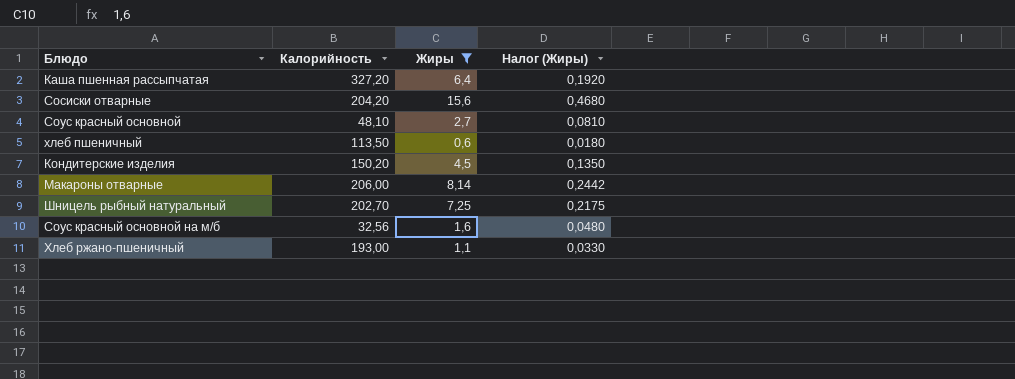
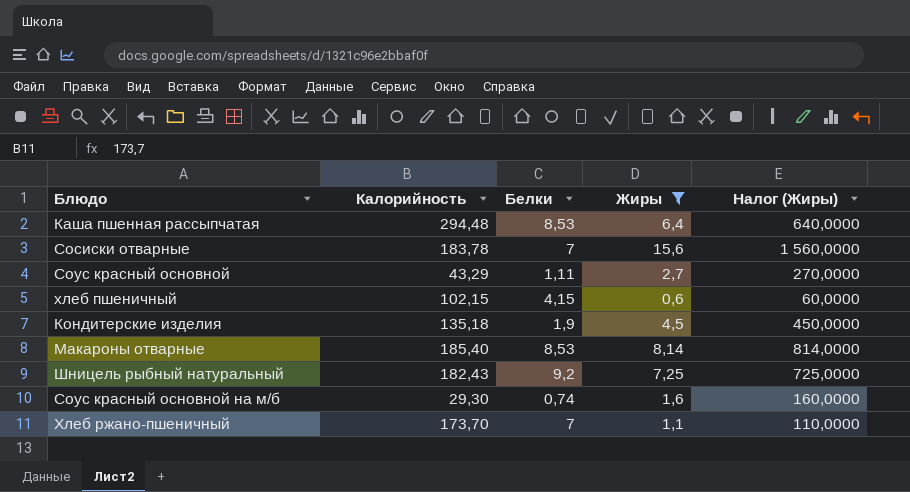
column Белки | position: none -> 3
column Налог (Жиры) | formula: [Жиры] * 0,03 -> [Жиры] * 100
Каша пшенная рассыпчатая | Калорийность: 327,20 -> 294,48
Сосиски отварные | Калорийность: 204,20 -> 183,78
Соус красный основной | Калорийность: 48,10 -> 43,29
хлеб пшеничный | Калорийность: 113,50 -> 102,15
Кондитерские изделия | Калорийность: 150,20 -> 135,18
Макароны отварные | Калорийность: 206,00 -> 185,40
Шницель рыбный натуральный | Калорийность: 202,70 -> 182,43
Соус красный основной на м/б | Калорийность: 32,56 -> 29,30
Хлеб ржано-пшеничный | Калорийность: 193,00 -> 173,70

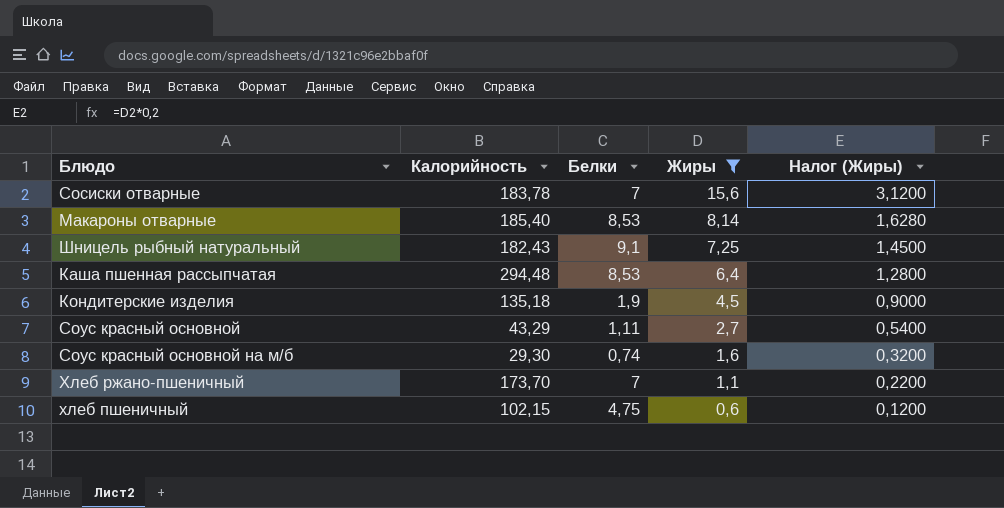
row order: none -> Жиры descending
column Налог (Жиры) | formula: [Жиры] * 100 -> [Жиры] * 0,2
Шницель рыбный натуральный | Белки: 9,2 -> 9,1
хлеб пшеничный | Белки: 4,15 -> 4,75

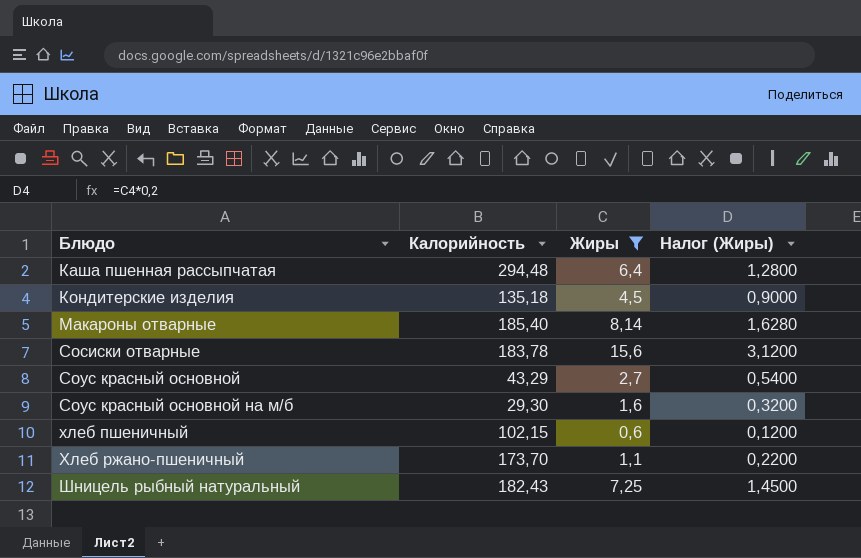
row order: Жиры descending -> Блюдо ascending
column Белки | position: 3 -> none

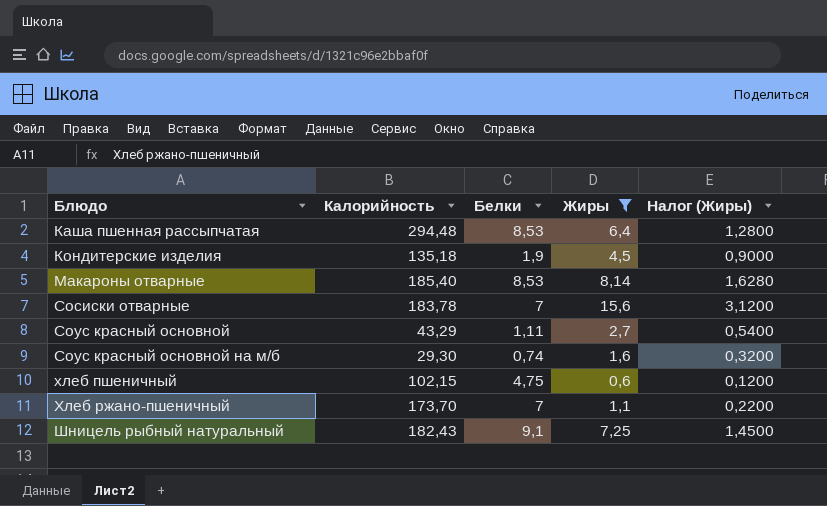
column Белки | position: none -> 3

